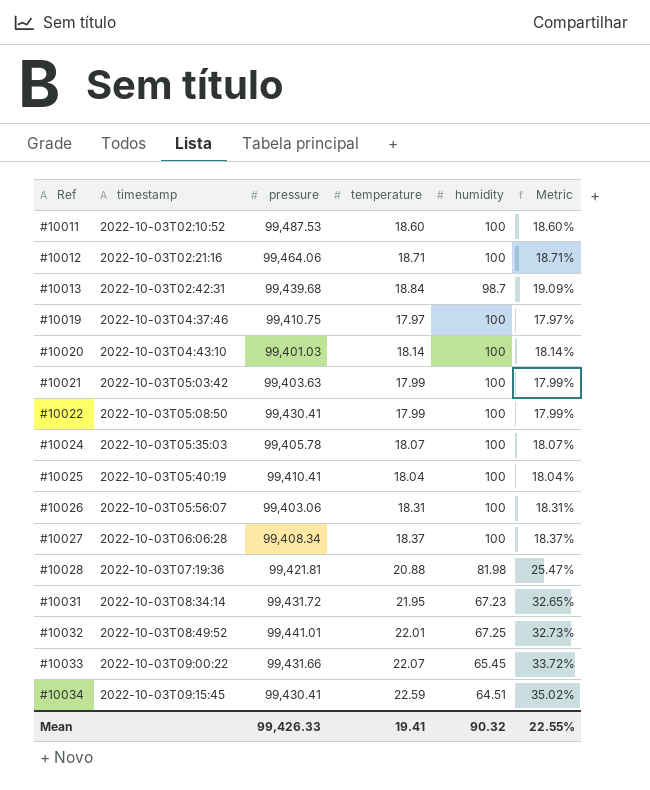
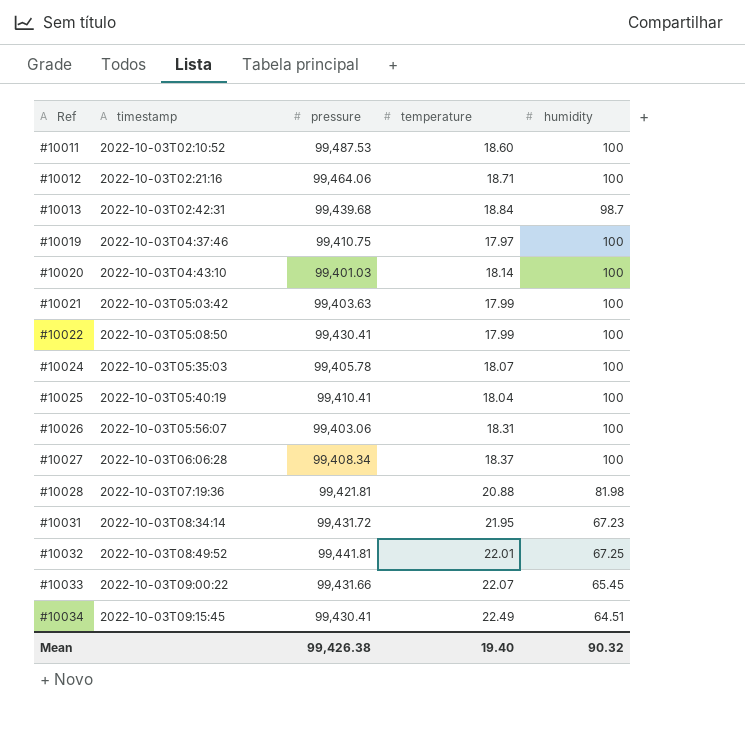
column Metric | formula: [temperature] / [humidity] -> none
#10032 | pressure: 99,441.01 -> 99,441.81
#10034 | temperature: 22.59 -> 22.49
Mean | pressure: 99,426.33 -> 99,426.38
Mean | temperature: 19.41 -> 19.40

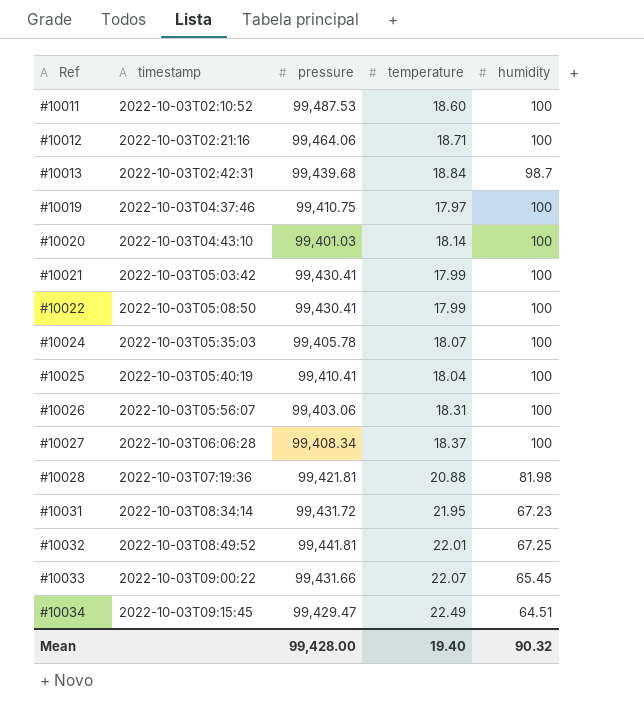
#10021 | pressure: 99,403.63 -> 99,430.41
#10034 | pressure: 99,430.41 -> 99,429.47
Mean | pressure: 99,426.38 -> 99,428.00

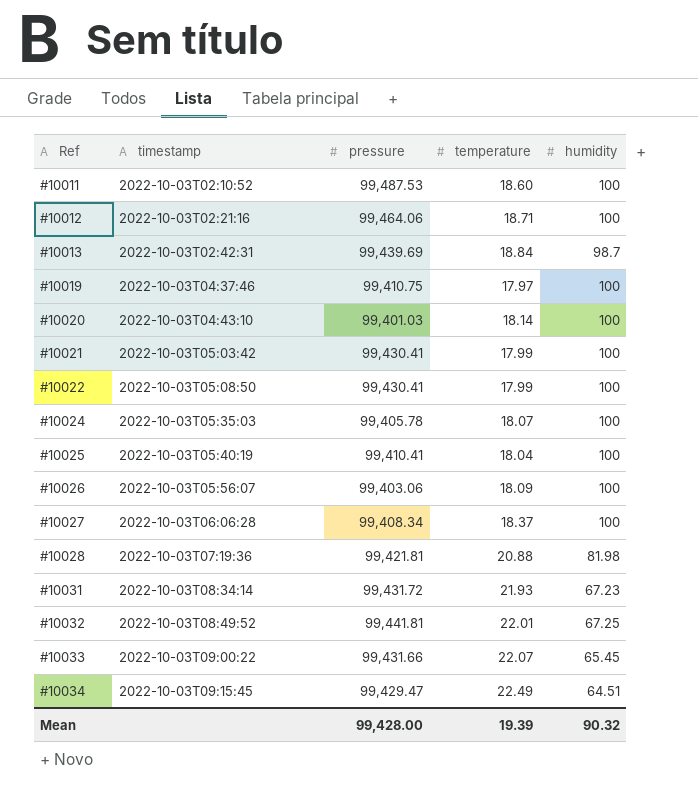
#10013 | pressure: 99,439.68 -> 99,439.69
#10026 | temperature: 18.31 -> 18.09
#10031 | temperature: 21.95 -> 21.93
Mean | temperature: 19.40 -> 19.39

